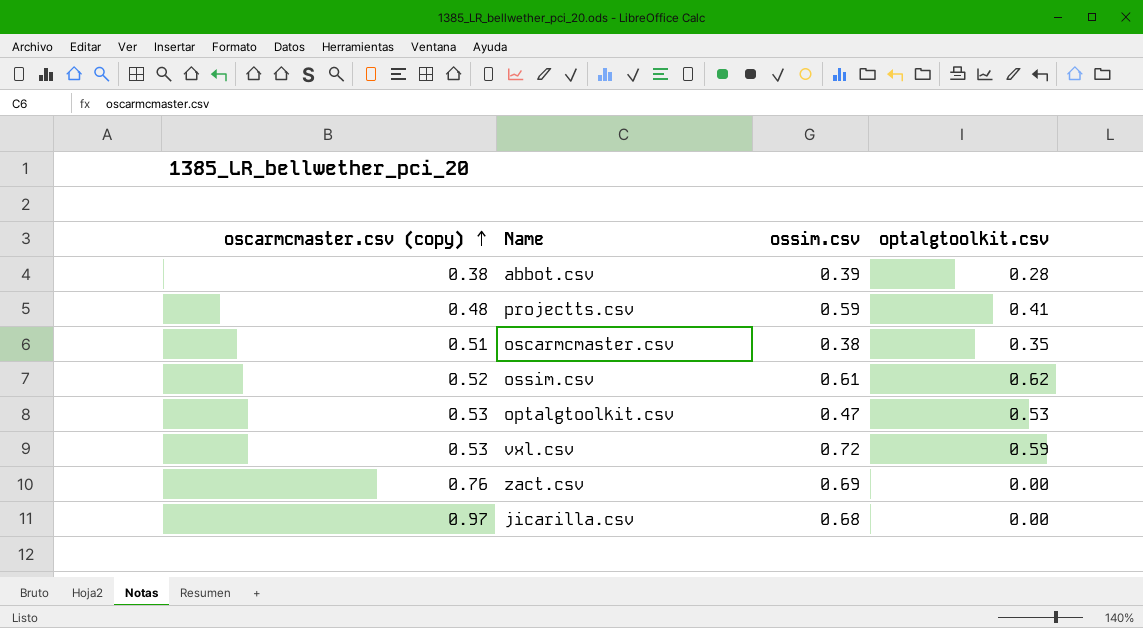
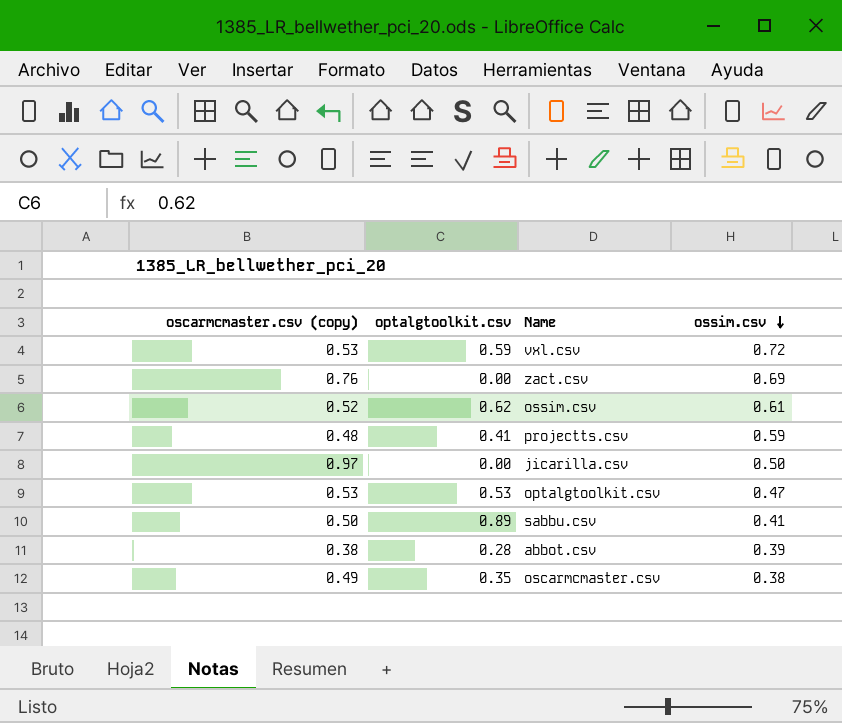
row order: oscarmcmaster.csv (copy) ascending -> ossim.csv descending
column optalgtoolkit.csv | position: 4 -> 2
jicarilla.csv | ossim.csv: 0.68 -> 0.50
row sabbu.csv: none -> 0.50 | 0.89 | 0.41
oscarmcmaster.csv | oscarmcmaster.csv (copy): 0.51 -> 0.49

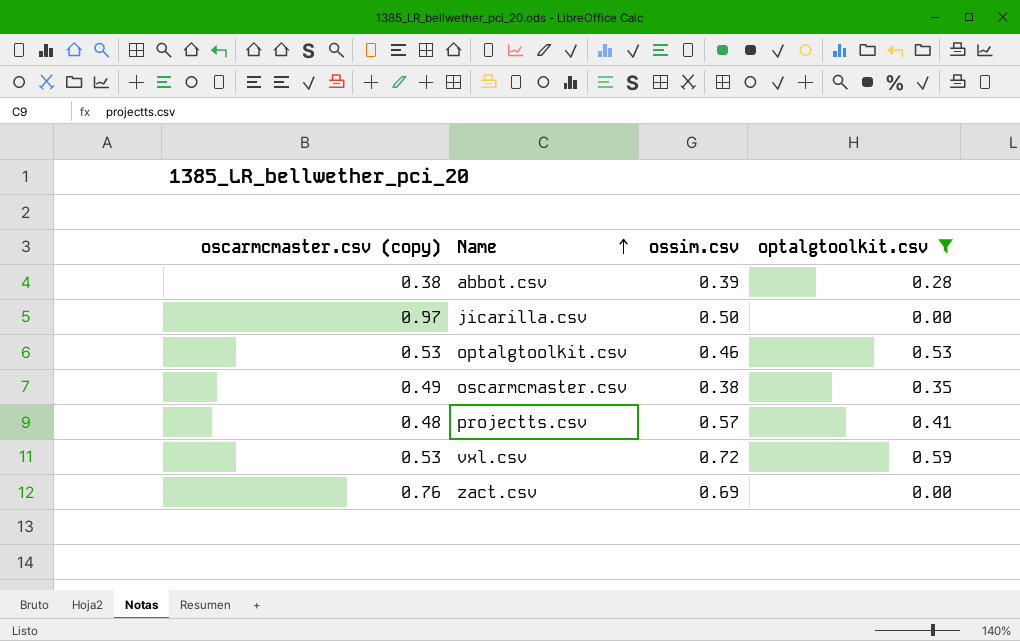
filter: none -> optalgtoolkit.csv <= 0.59
row order: ossim.csv descending -> Name ascending
column optalgtoolkit.csv | position: 2 -> 4
optalgtoolkit.csv | ossim.csv: 0.47 -> 0.46
projectts.csv | ossim.csv: 0.59 -> 0.57

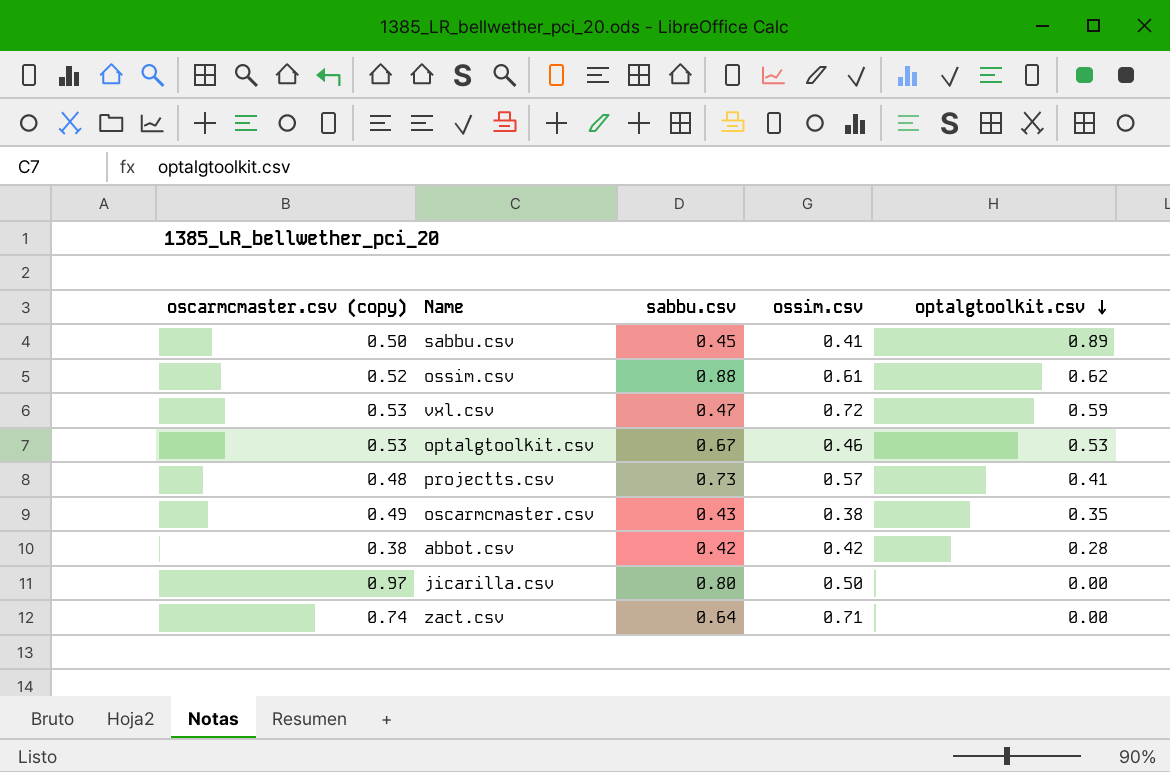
filter: optalgtoolkit.csv <= 0.59 -> none
row order: Name ascending -> optalgtoolkit.csv descending
column sabbu.csv | position: none -> 3
abbot.csv | ossim.csv: 0.39 -> 0.42
zact.csv | oscarmcmaster.csv (copy): 0.76 -> 0.74
zact.csv | ossim.csv: 0.69 -> 0.71

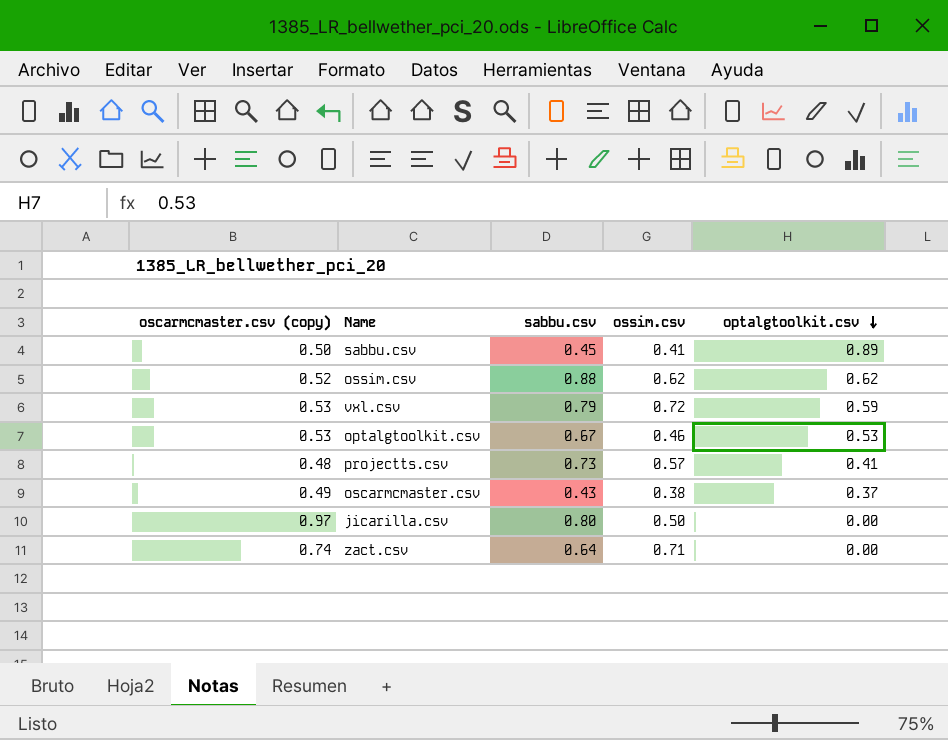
row abbot.csv: 0.38 | 0.42 | 0.42 | 0.28 -> none
ossim.csv | ossim.csv: 0.61 -> 0.62
vxl.csv | sabbu.csv: 0.47 -> 0.79
oscarmcmaster.csv | optalgtoolkit.csv: 0.35 -> 0.37

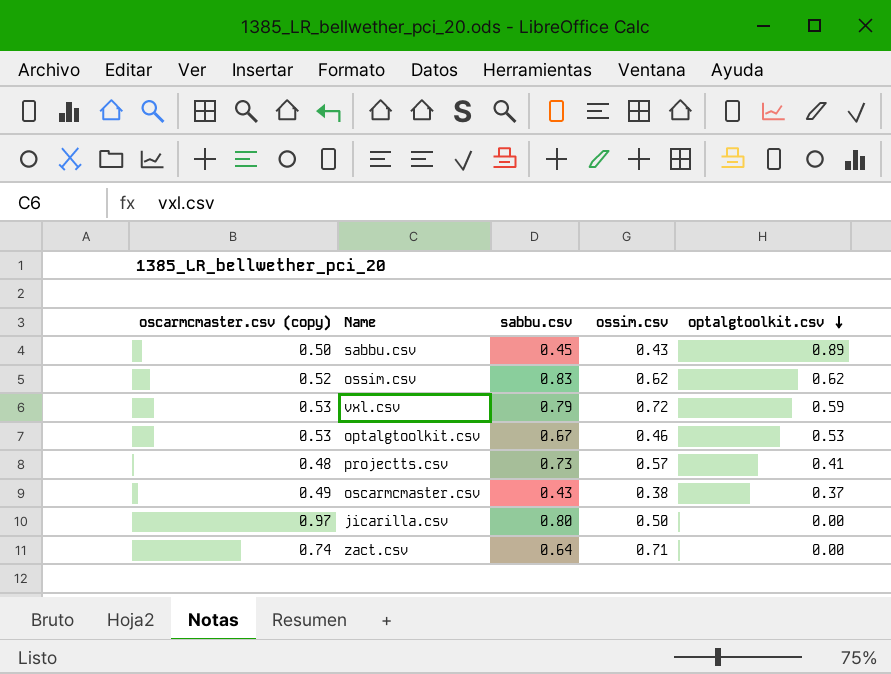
sabbu.csv | ossim.csv: 0.41 -> 0.43
ossim.csv | sabbu.csv: 0.88 -> 0.83

